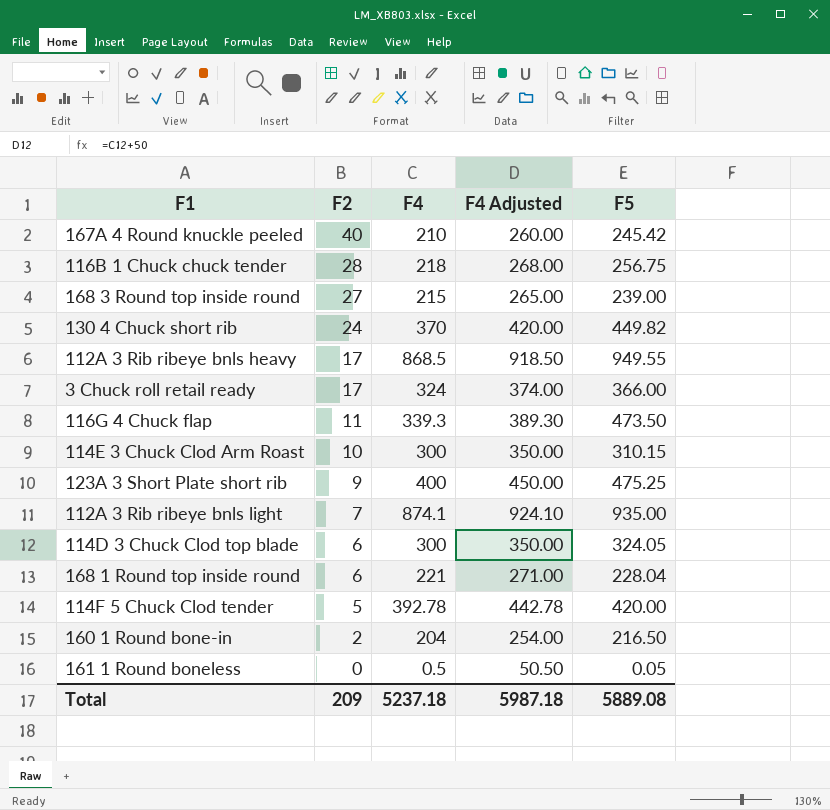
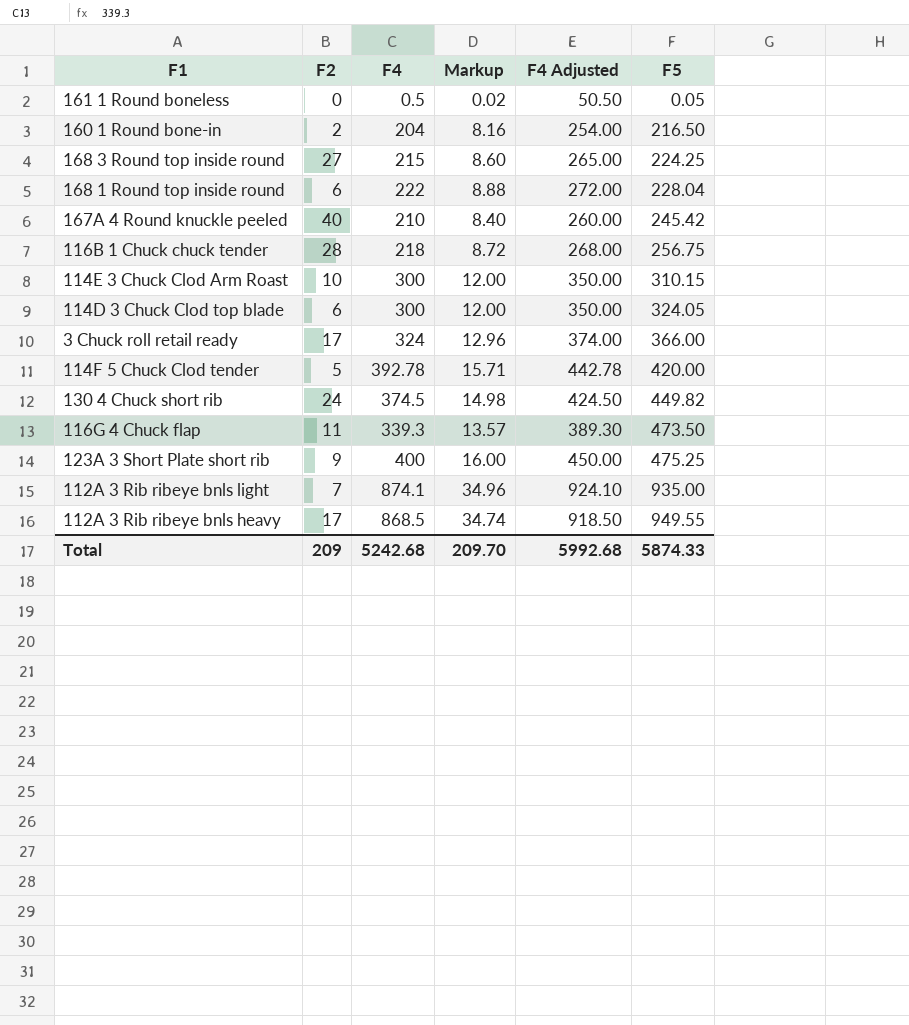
row order: F2 descending -> F5 ascending
column Markup | formula: none -> [F4] * 0.04
168 3 Round top inside round | F5: 239.00 -> 224.25
168 1 Round top inside round | F4: 221 -> 222
168 1 Round top inside round | F4 Adjusted: 271.00 -> 272.00
130 4 Chuck short rib | F4: 370 -> 374.5
130 4 Chuck short rib | F4 Adjusted: 420.00 -> 424.50
Total | F4: 5237.18 -> 5242.68
Total | F4 Adjusted: 5987.18 -> 5992.68
Total | F5: 5889.08 -> 5874.33

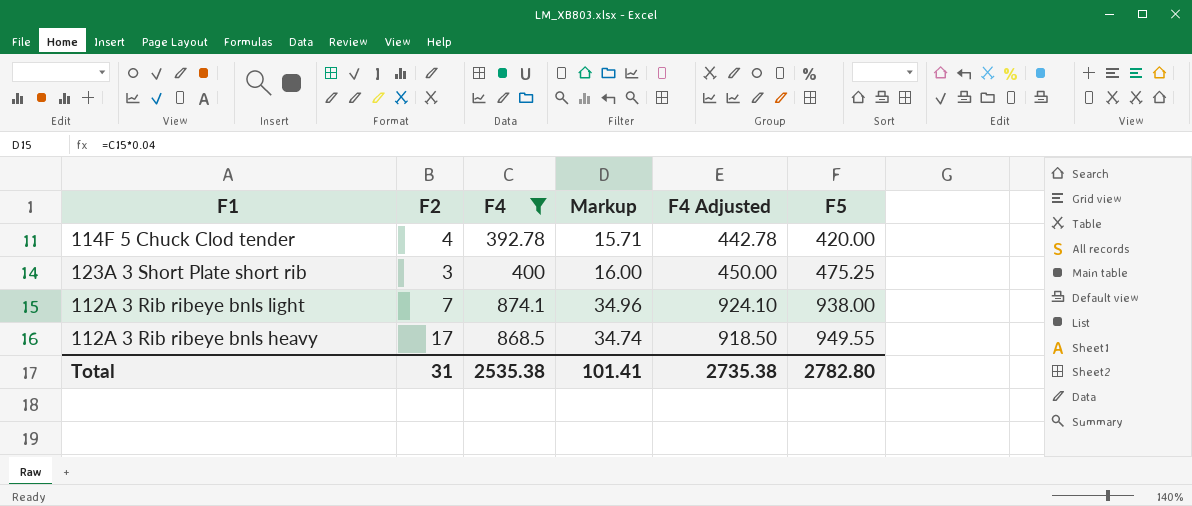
filter: none -> F4 >= 392.78
114F 5 Chuck Clod tender | F2: 5 -> 4
123A 3 Short Plate short rib | F2: 9 -> 3
112A 3 Rib ribeye bnls light | F5: 935.00 -> 938.00
Total | F2: 209 -> 31
Total | F4: 5242.68 -> 2535.38
Total | Markup: 209.70 -> 101.41
Total | F4 Adjusted: 5992.68 -> 2735.38
Total | F5: 5874.33 -> 2782.80

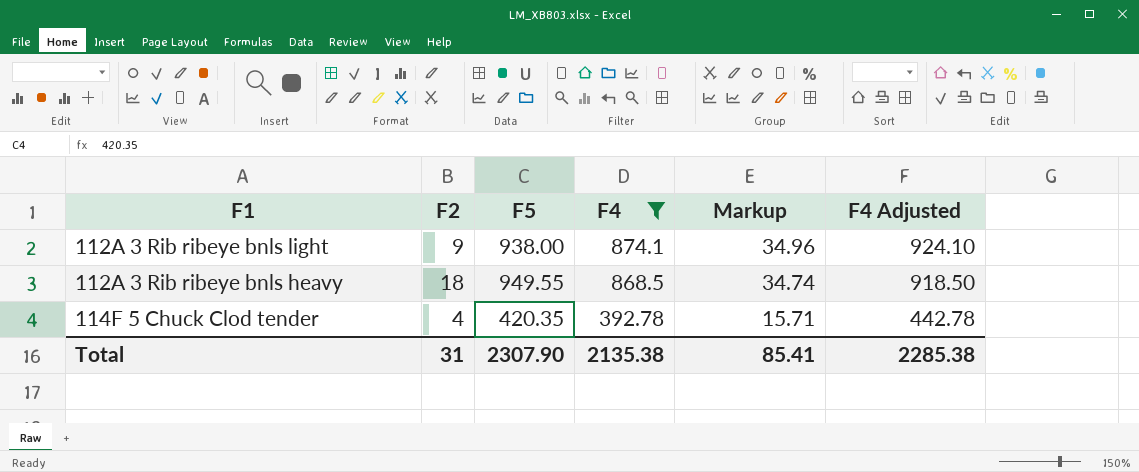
row order: F5 ascending -> F4 descending
column F5 | position: 6 -> 3
row 123A 3 Short Plate short rib: 3 | 400 | 16.00 | 450.00 | 475.25 -> none
112A 3 Rib ribeye bnls light | F2: 7 -> 9
112A 3 Rib ribeye bnls heavy | F2: 17 -> 18
114F 5 Chuck Clod tender | F5: 420.00 -> 420.35
Total | F5: 2782.80 -> 2307.90
Total | F4: 2535.38 -> 2135.38
Total | Markup: 101.41 -> 85.41
Total | F4 Adjusted: 2735.38 -> 2285.38

